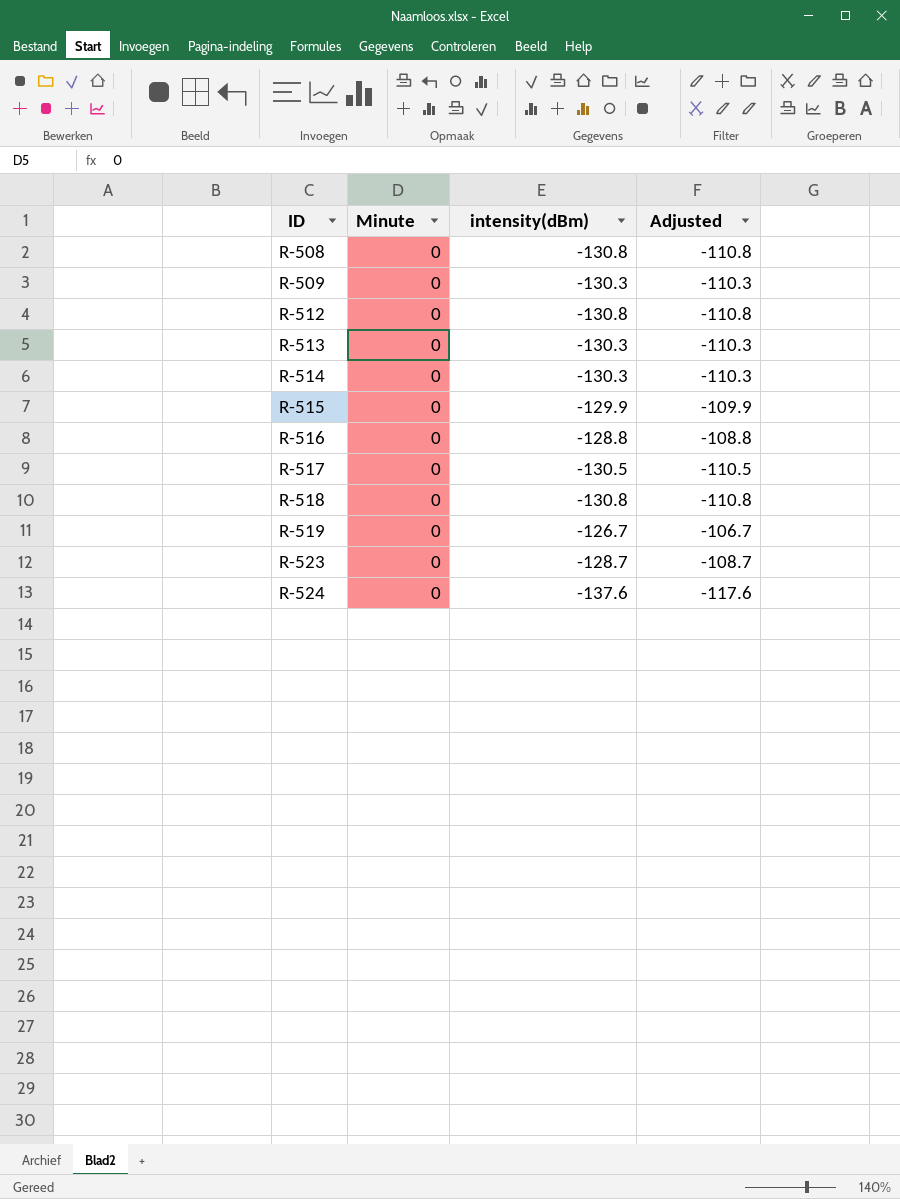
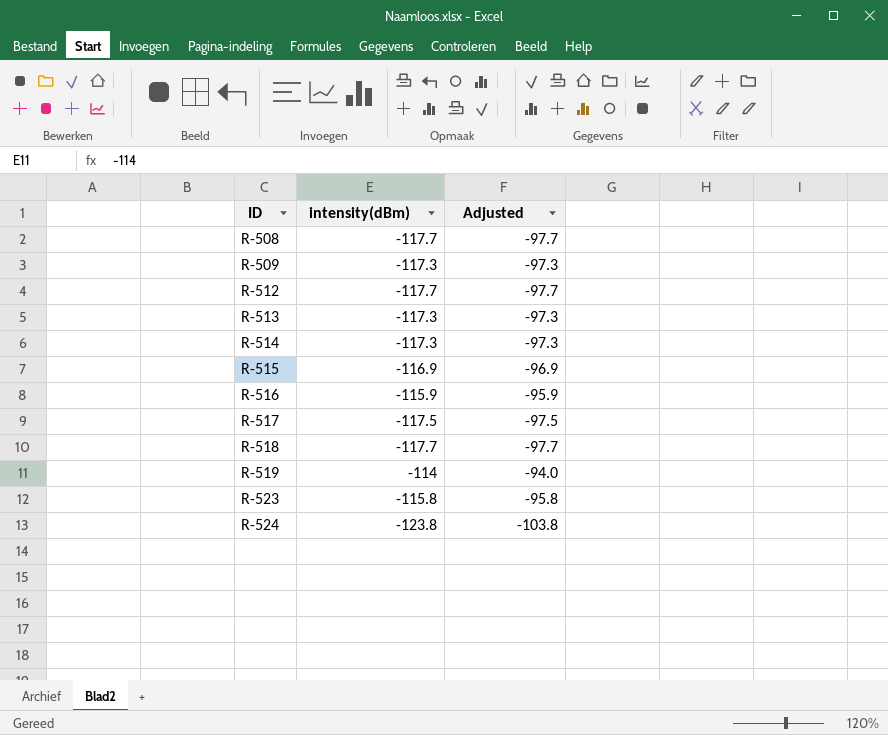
column Minute | position: 2 -> none
R-508 | intensity(dBm): -130.8 -> -117.7
R-508 | Adjusted: -110.8 -> -97.7
R-509 | intensity(dBm): -130.3 -> -117.3
R-509 | Adjusted: -110.3 -> -97.3
R-512 | intensity(dBm): -130.8 -> -117.7
R-512 | Adjusted: -110.8 -> -97.7
R-513 | intensity(dBm): -130.3 -> -117.3
R-513 | Adjusted: -110.3 -> -97.3
R-514 | intensity(dBm): -130.3 -> -117.3
R-514 | Adjusted: -110.3 -> -97.3
R-515 | intensity(dBm): -129.9 -> -116.9
R-515 | Adjusted: -109.9 -> -96.9
R-516 | intensity(dBm): -128.8 -> -115.9
R-516 | Adjusted: -108.8 -> -95.9
R-517 | intensity(dBm): -130.5 -> -117.5
R-517 | Adjusted: -110.5 -> -97.5
R-518 | intensity(dBm): -130.8 -> -117.7
R-518 | Adjusted: -110.8 -> -97.7
R-519 | intensity(dBm): -126.7 -> -114
R-519 | Adjusted: -106.7 -> -94.0
R-523 | intensity(dBm): -128.7 -> -115.8
R-523 | Adjusted: -108.7 -> -95.8
R-524 | intensity(dBm): -137.6 -> -123.8
R-524 | Adjusted: -117.6 -> -103.8

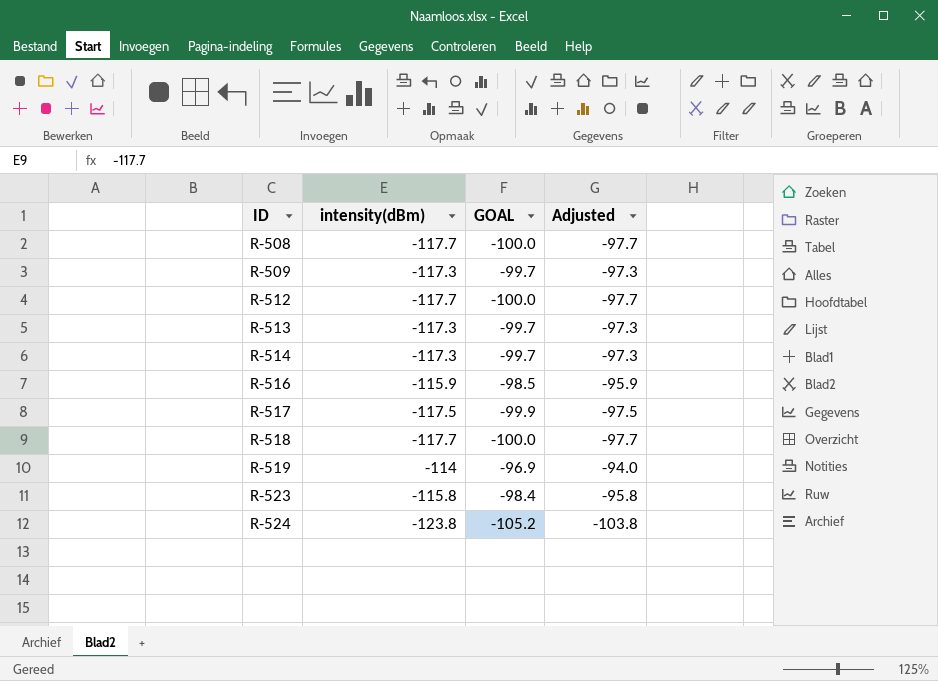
column GOAL | formula: none -> [intensity(dBm)] * 0.85
row R-515: -116.9 | -96.9 -> none

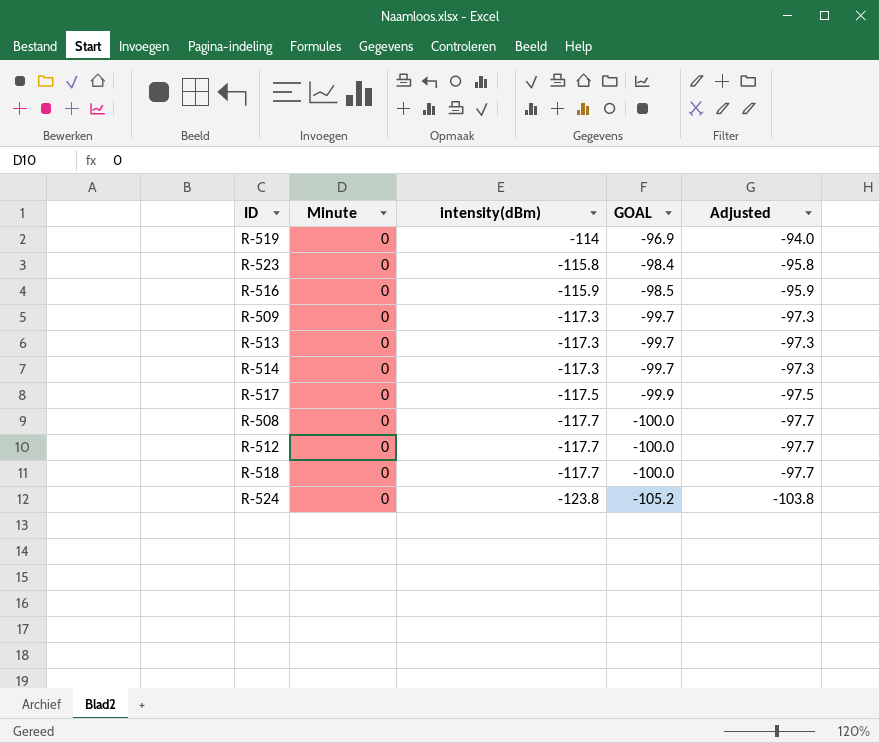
row order: ID ascending -> intensity(dBm) descending
column Minute | position: none -> 2

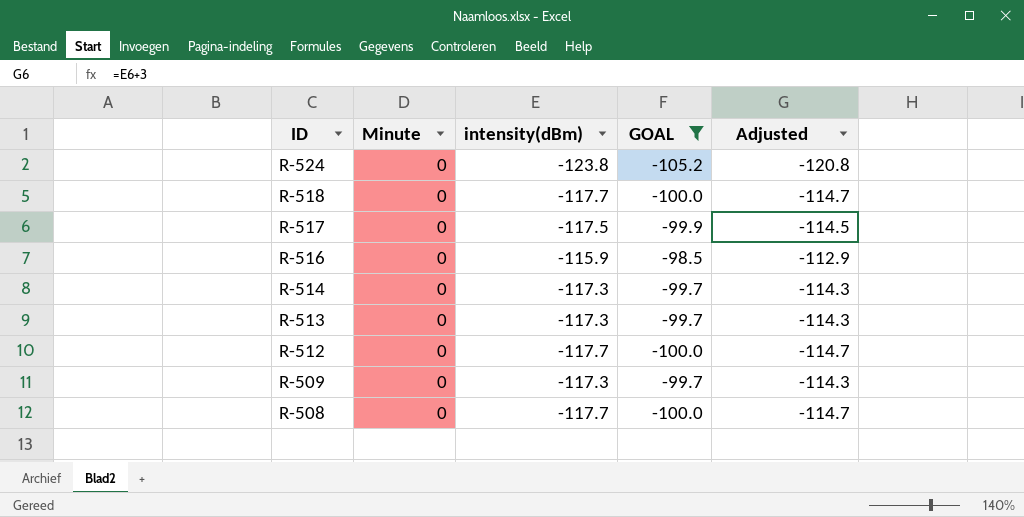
filter: none -> GOAL <= -98.5
row order: intensity(dBm) descending -> ID descending
column Adjusted | formula: [intensity(dBm)] + 20 -> [intensity(dBm)] + 3

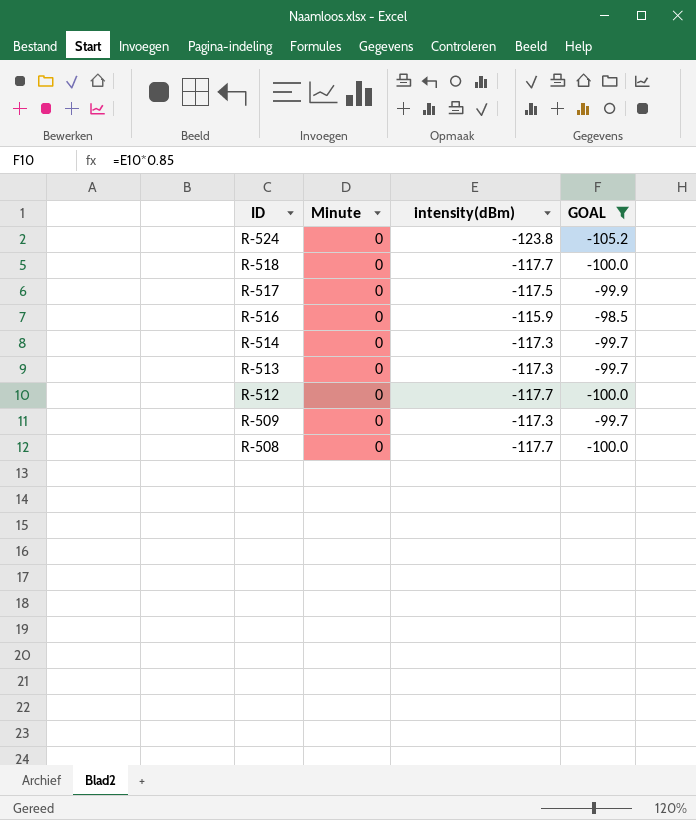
column Adjusted | formula: [intensity(dBm)] + 3 -> none

